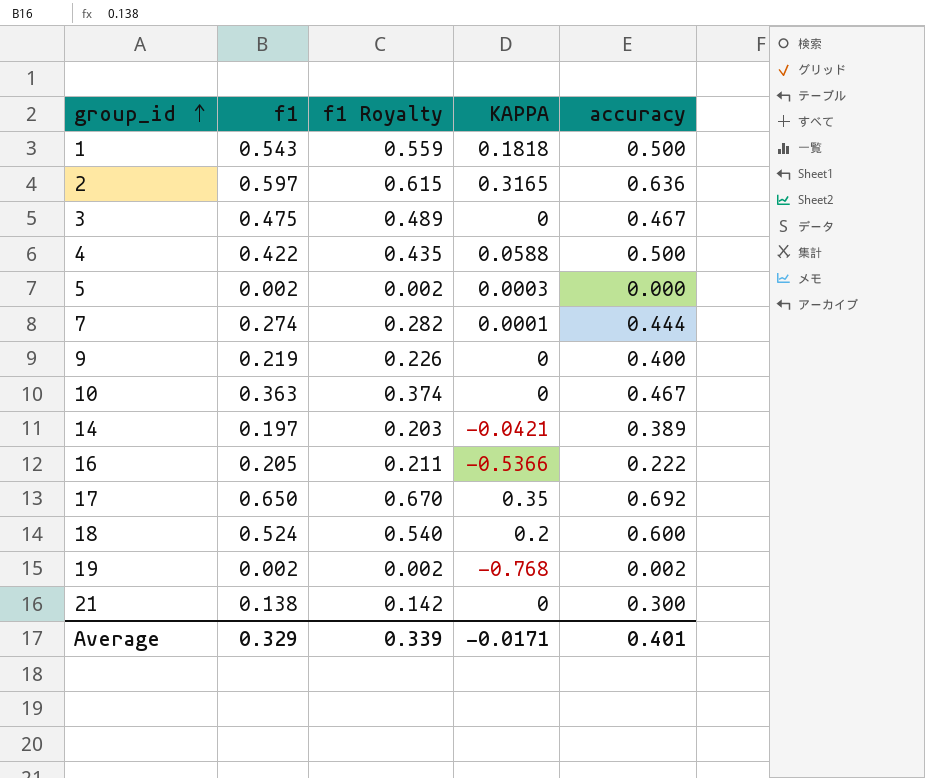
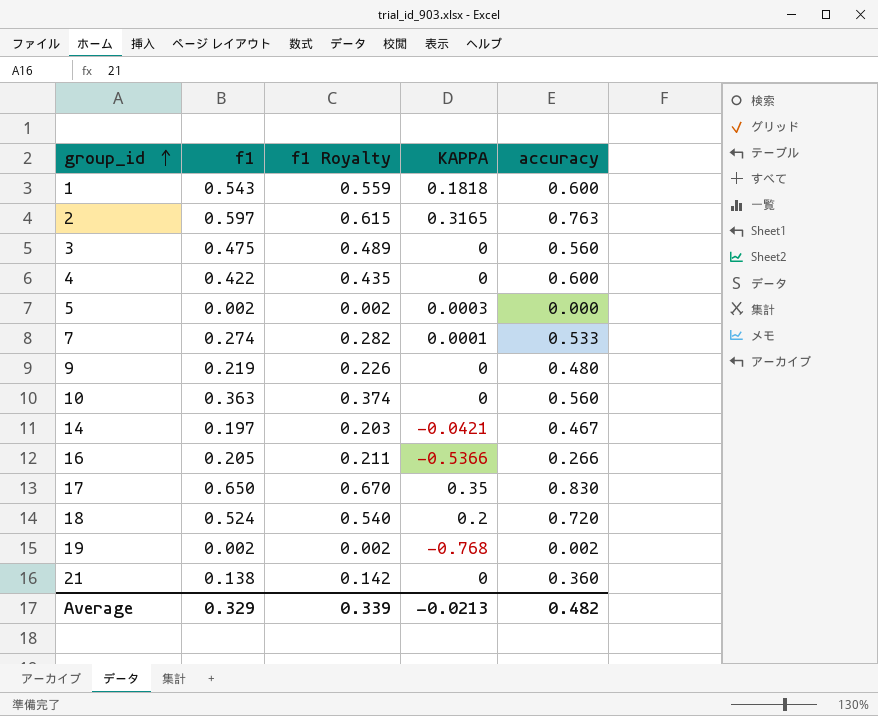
1 | accuracy: 0.500 -> 0.600
2 | accuracy: 0.636 -> 0.763
3 | accuracy: 0.467 -> 0.560
4 | KAPPA: 0.0588 -> 0
4 | accuracy: 0.500 -> 0.600
7 | accuracy: 0.444 -> 0.533
9 | accuracy: 0.400 -> 0.480
10 | accuracy: 0.467 -> 0.560
14 | accuracy: 0.389 -> 0.467
16 | accuracy: 0.222 -> 0.266
17 | accuracy: 0.692 -> 0.830
18 | accuracy: 0.600 -> 0.720
21 | accuracy: 0.300 -> 0.360
Average | KAPPA: -0.0171 -> -0.0213
Average | accuracy: 0.401 -> 0.482

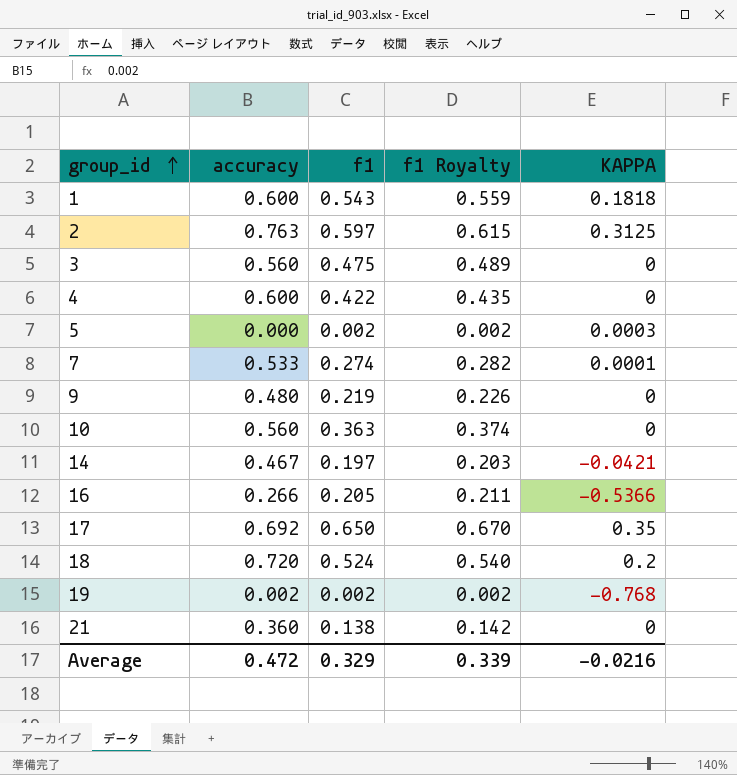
column accuracy | position: 5 -> 2
2 | KAPPA: 0.3165 -> 0.3125
17 | accuracy: 0.830 -> 0.692
Average | accuracy: 0.482 -> 0.472
Average | KAPPA: -0.0213 -> -0.0216

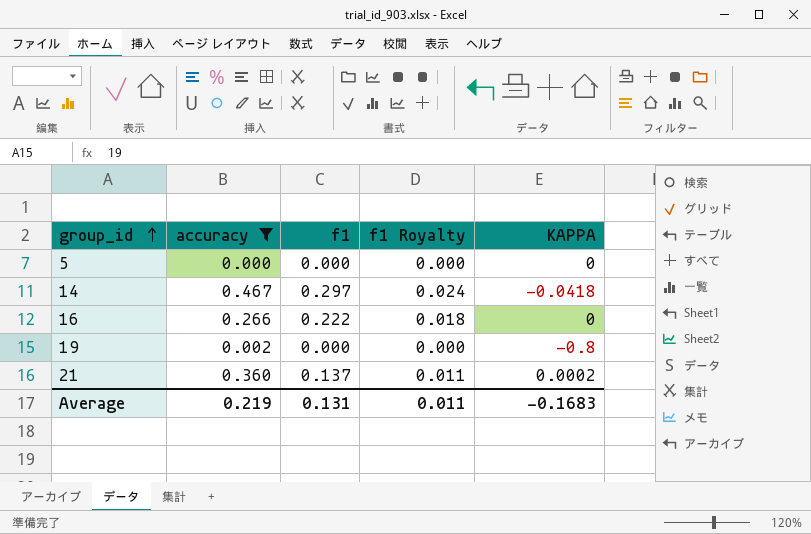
filter: none -> accuracy <= 0.467
column f1 Royalty | formula: [f1] * 1.03 -> [f1] * 0.08
5 | f1: 0.002 -> 0.000
5 | KAPPA: 0.0003 -> 0
14 | f1: 0.197 -> 0.297
14 | KAPPA: -0.0421 -> -0.0418
16 | f1: 0.205 -> 0.222
16 | KAPPA: -0.5366 -> 0
19 | f1: 0.002 -> 0.000
19 | KAPPA: -0.768 -> -0.8
21 | f1: 0.138 -> 0.137
21 | KAPPA: 0 -> 0.0002
Average | accuracy: 0.472 -> 0.219
Average | f1: 0.329 -> 0.131
Average | f1 Royalty: 0.339 -> 0.011
Average | KAPPA: -0.0216 -> -0.1683

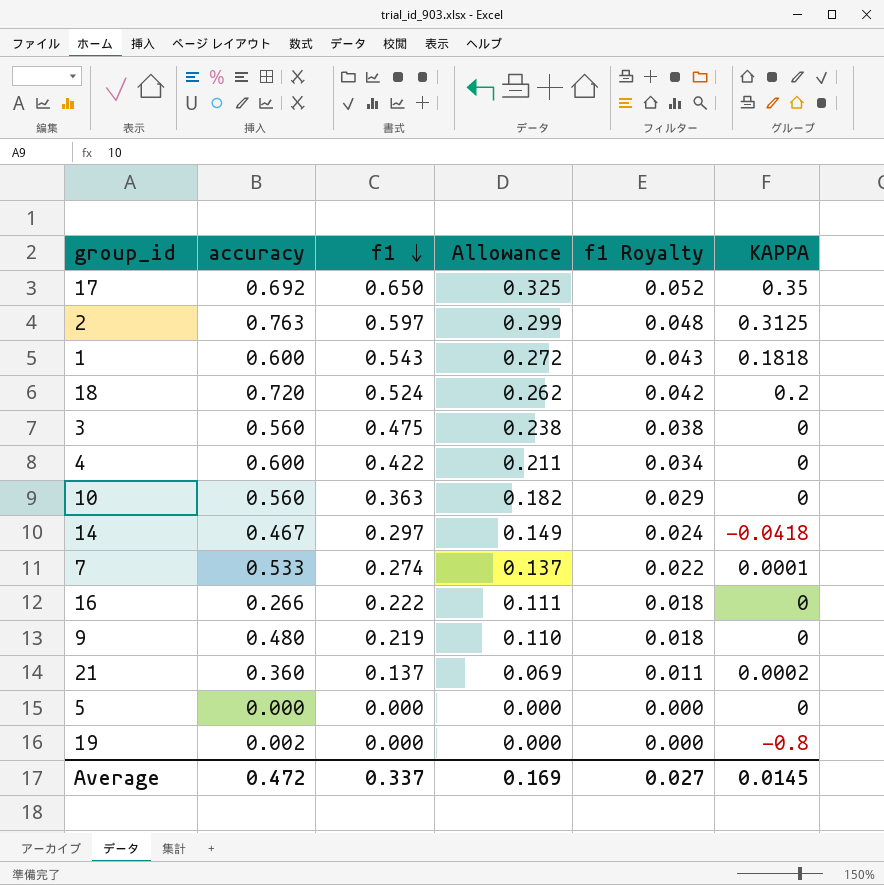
filter: accuracy <= 0.467 -> none
row order: group_id ascending -> f1 descending
column Allowance | formula: none -> [f1] * 0.5
Average | accuracy: 0.219 -> 0.472
Average | f1: 0.131 -> 0.337
Average | f1 Royalty: 0.011 -> 0.027
Average | KAPPA: -0.1683 -> 0.0145

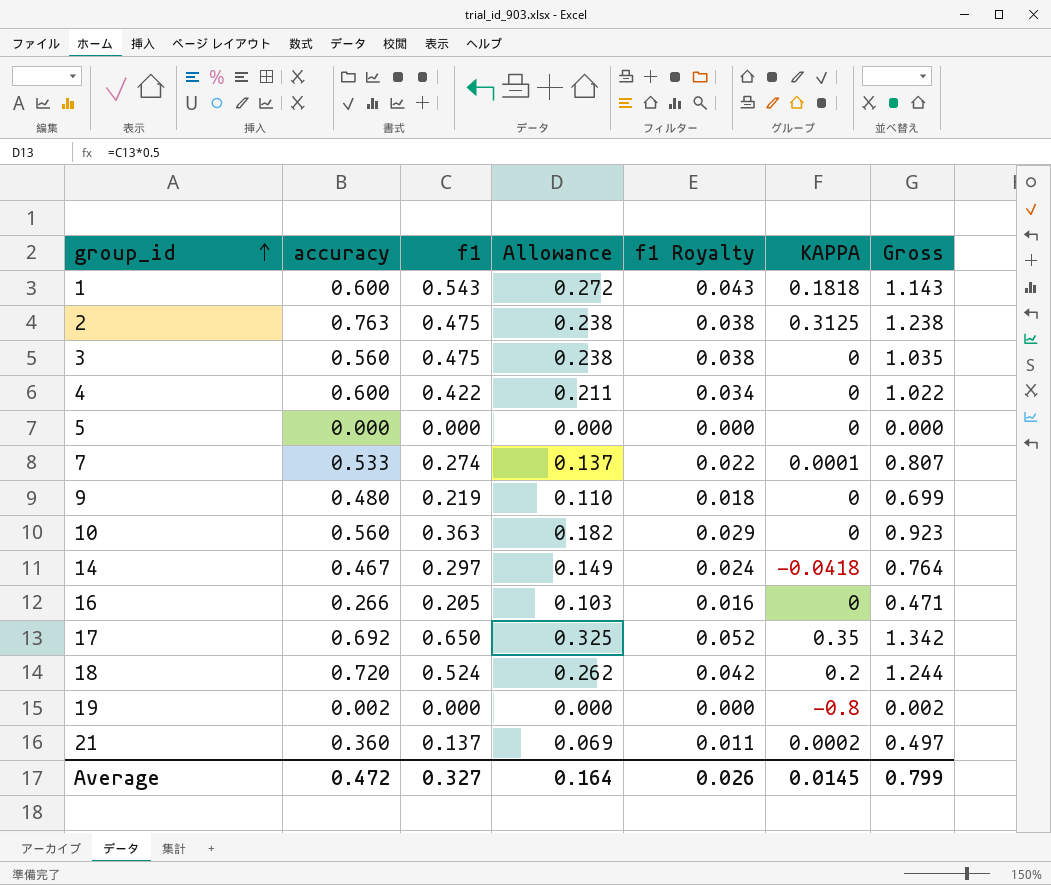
row order: f1 descending -> group_id ascending
column Gross | formula: none -> [accuracy] + [f1]
2 | f1: 0.597 -> 0.475
2 | Allowance: 0.299 -> 0.238
2 | f1 Royalty: 0.048 -> 0.038
16 | f1: 0.222 -> 0.205
16 | Allowance: 0.111 -> 0.103
16 | f1 Royalty: 0.018 -> 0.016
Average | f1: 0.337 -> 0.327
Average | Allowance: 0.169 -> 0.164
Average | f1 Royalty: 0.027 -> 0.026

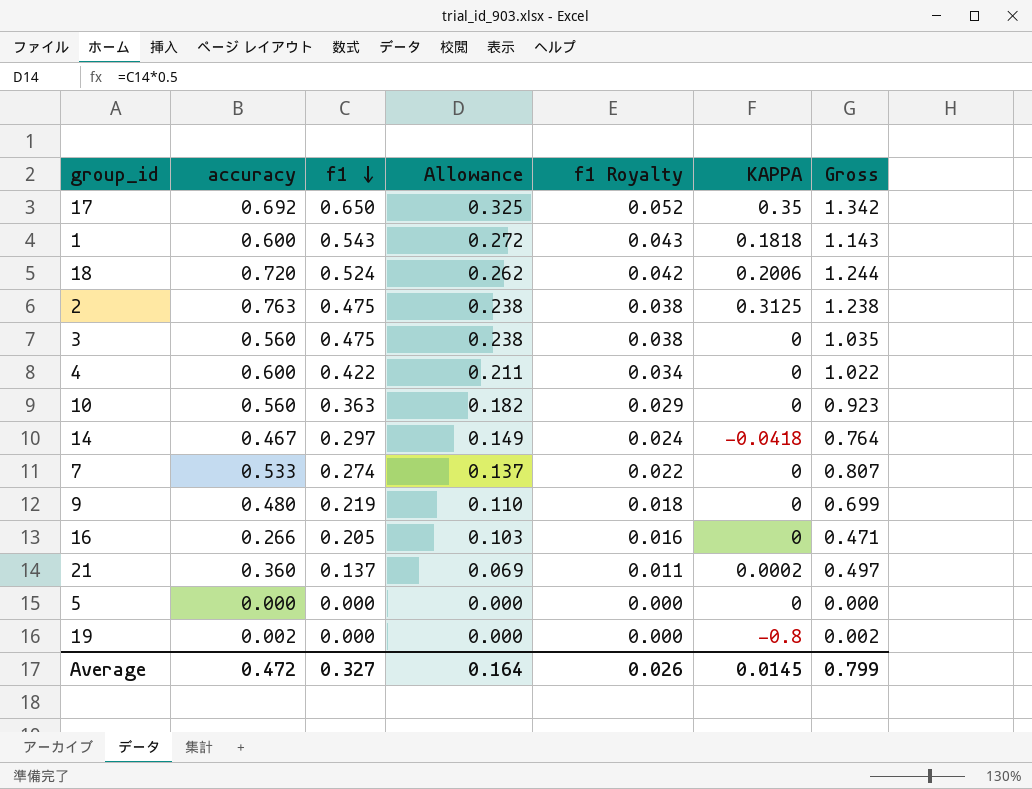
row order: group_id ascending -> f1 descending
18 | KAPPA: 0.2 -> 0.2006
7 | KAPPA: 0.0001 -> 0

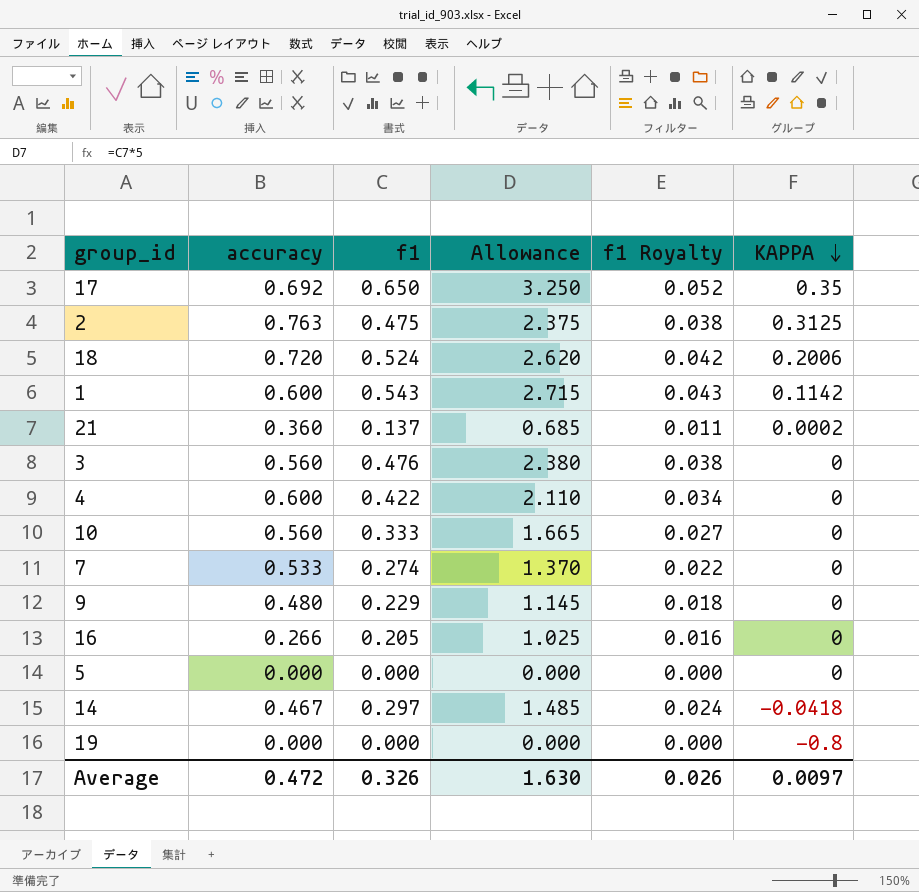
row order: f1 descending -> KAPPA descending
column Gross | formula: [accuracy] + [f1] -> none
column Allowance | formula: [f1] * 0.5 -> [f1] * 5
1 | KAPPA: 0.1818 -> 0.1142
3 | f1: 0.475 -> 0.476
10 | f1: 0.363 -> 0.333
10 | f1 Royalty: 0.029 -> 0.027
9 | f1: 0.219 -> 0.229
19 | accuracy: 0.002 -> 0.000
Average | f1: 0.327 -> 0.326
Average | Allowance: 0.164 -> 1.630
Average | KAPPA: 0.0145 -> 0.0097

